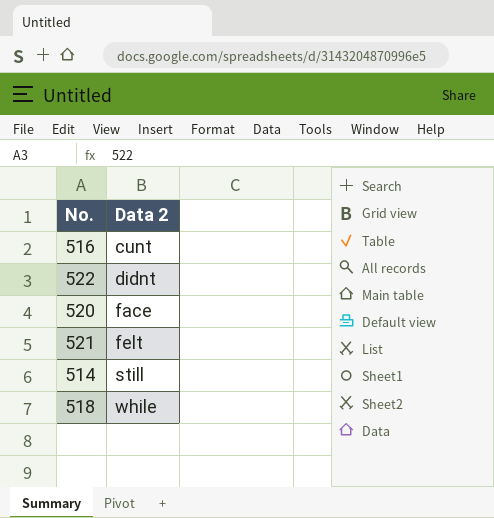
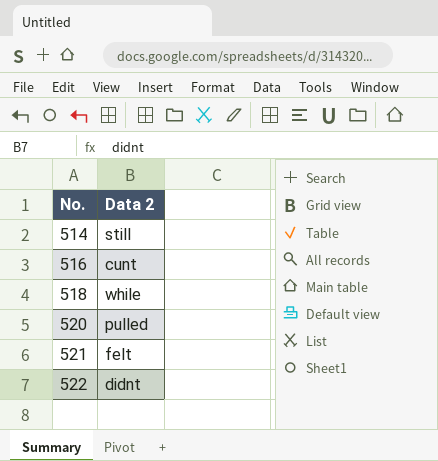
row order: Data 2 ascending -> No. ascending
520 | Data 2: face -> pulled

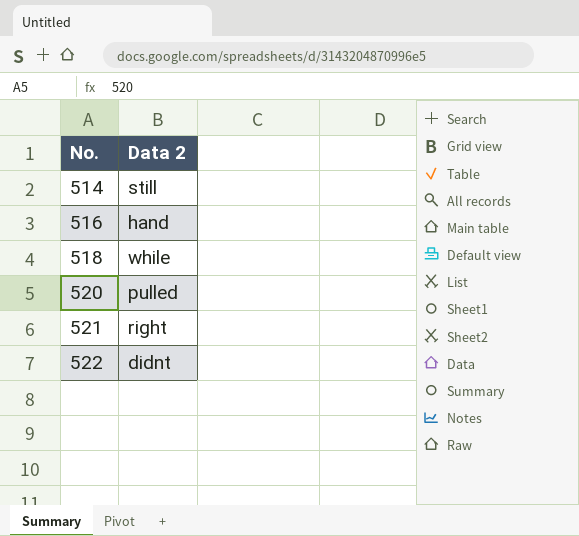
516 | Data 2: cunt -> hand
521 | Data 2: felt -> right

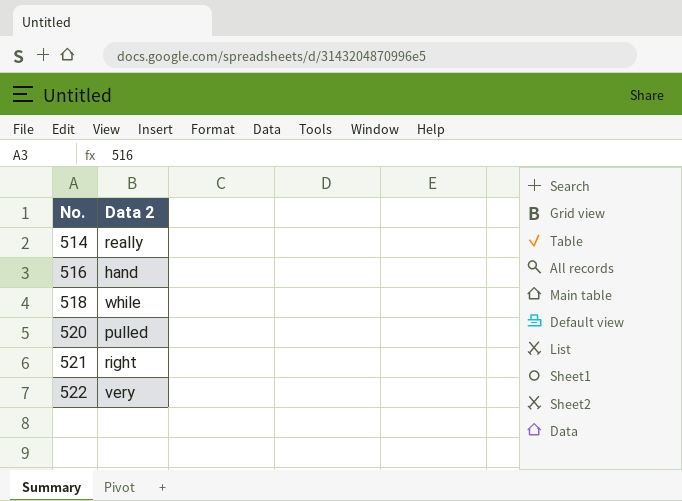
514 | Data 2: still -> really
522 | Data 2: didnt -> very

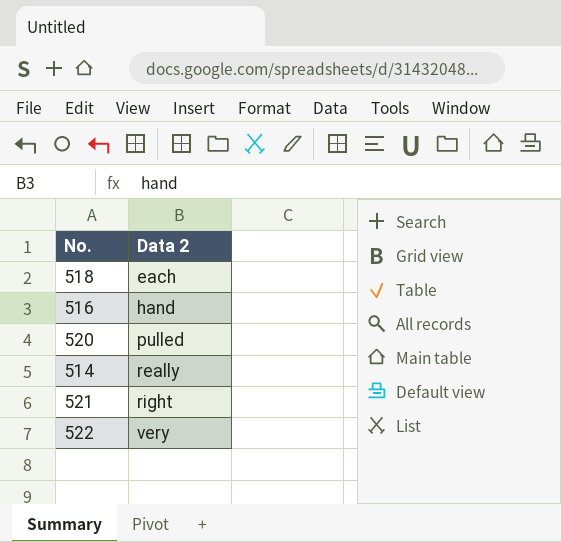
row order: No. ascending -> Data 2 ascending
518 | Data 2: while -> each

